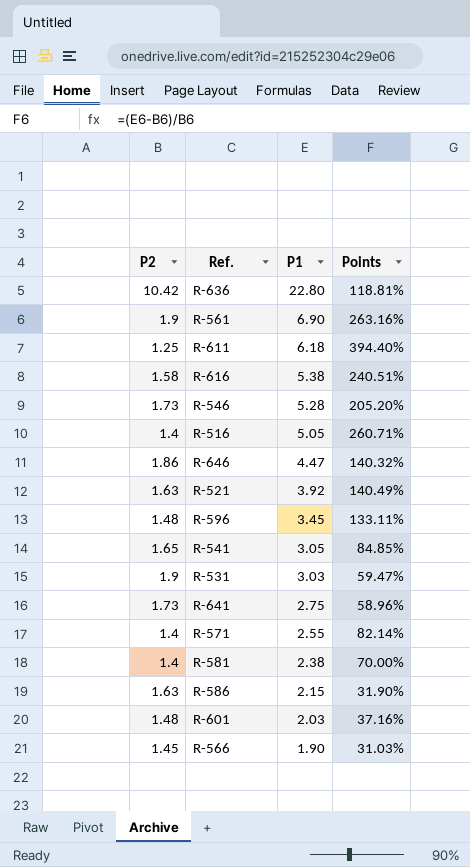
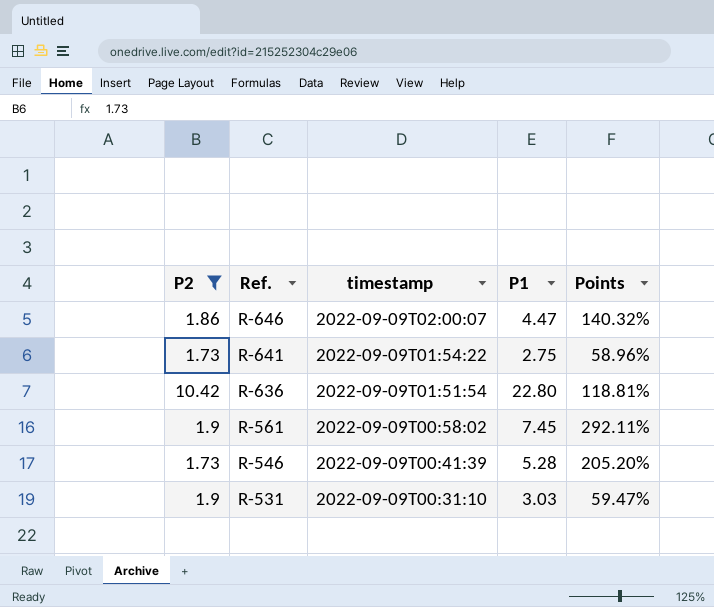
filter: none -> P2 >= 1.73
row order: P1 descending -> Ref. descending
column timestamp | position: none -> 3
R-561 | P1: 6.90 -> 7.45
R-561 | Points: 263.16% -> 292.11%

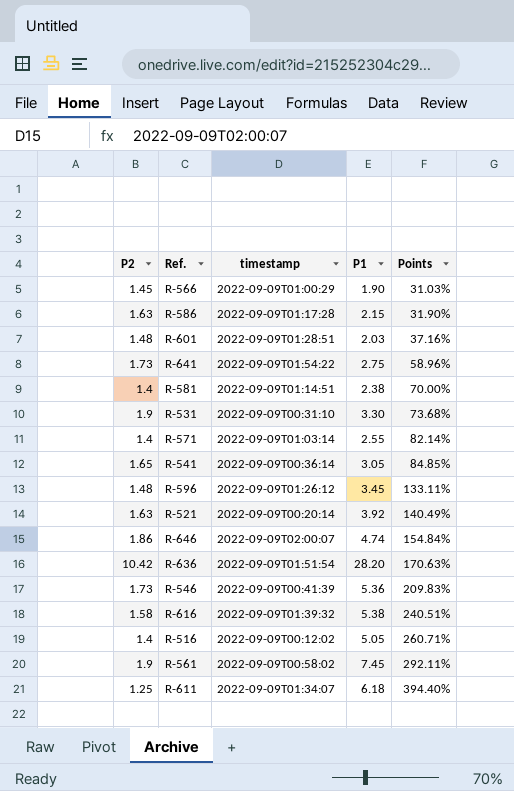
filter: P2 >= 1.73 -> none
row order: Ref. descending -> Points ascending
R-531 | P1: 3.03 -> 3.30
R-531 | Points: 59.47% -> 73.68%
R-646 | P1: 4.47 -> 4.74
R-646 | Points: 140.32% -> 154.84%
R-636 | P1: 22.80 -> 28.20
R-636 | Points: 118.81% -> 170.63%
R-546 | P1: 5.28 -> 5.36
R-546 | Points: 205.20% -> 209.83%

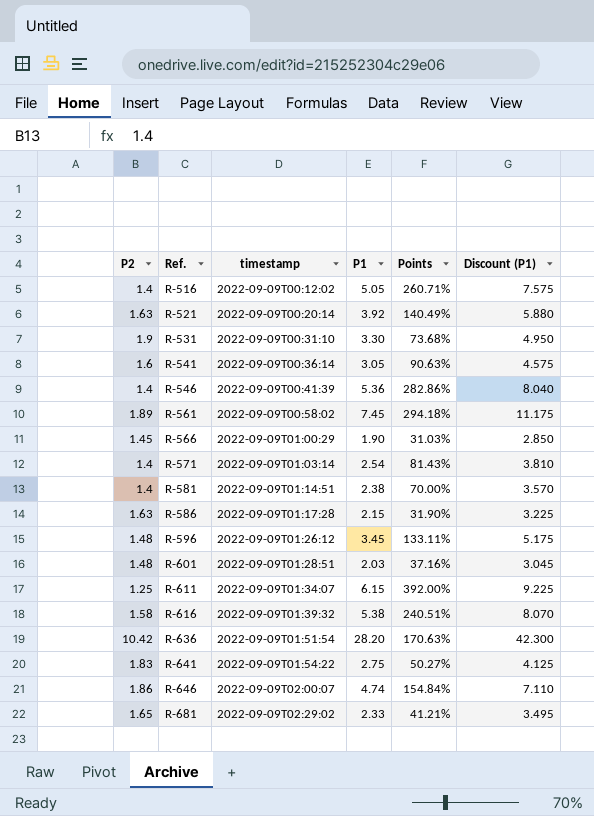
row order: Points ascending -> Ref. ascending
column Discount (P1) | formula: none -> [P1] * 1.5
R-541 | P2: 1.65 -> 1.6
R-541 | Points: 84.85% -> 90.63%
R-546 | P2: 1.73 -> 1.4
R-546 | Points: 209.83% -> 282.86%
R-561 | P2: 1.9 -> 1.89
R-561 | Points: 292.11% -> 294.18%
R-571 | P1: 2.55 -> 2.54
R-571 | Points: 82.14% -> 81.43%
R-611 | P1: 6.18 -> 6.15
R-611 | Points: 394.40% -> 392.00%
R-641 | P2: 1.73 -> 1.83
R-641 | Points: 58.96% -> 50.27%
row R-681: none -> 1.65 | 2022-09-09T02:29:02 | 2.33 | 41.21% | 3.495

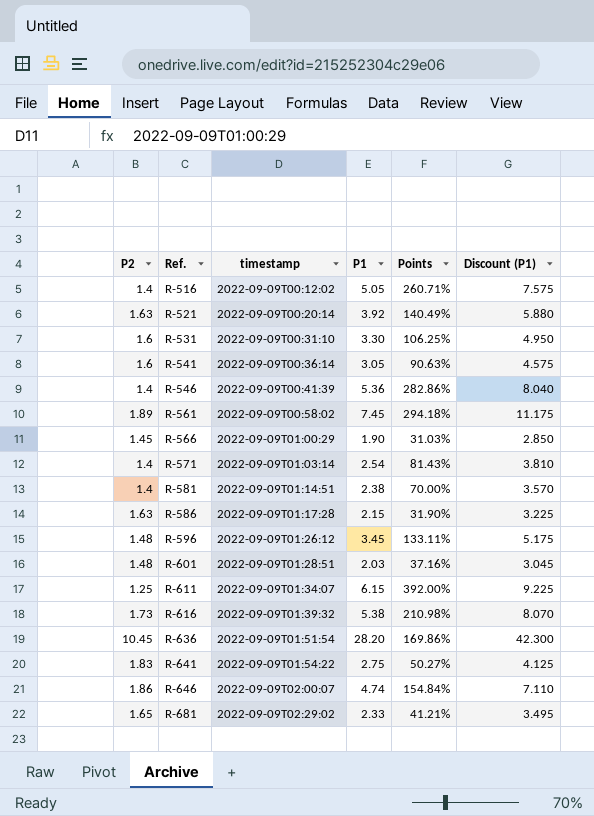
R-531 | P2: 1.9 -> 1.6
R-531 | Points: 73.68% -> 106.25%
R-616 | P2: 1.58 -> 1.73
R-616 | Points: 240.51% -> 210.98%
R-636 | P2: 10.42 -> 10.45
R-636 | Points: 170.63% -> 169.86%

